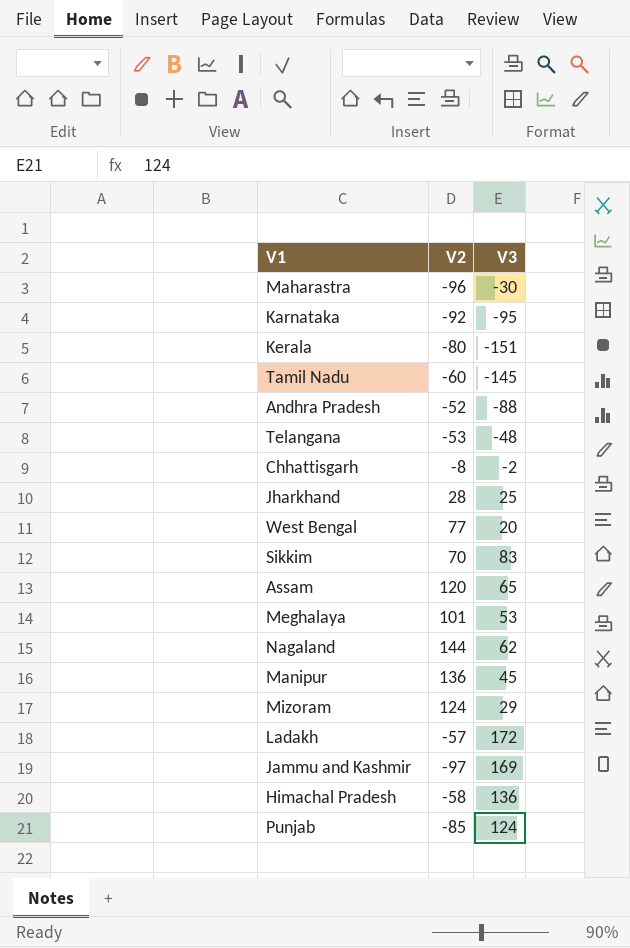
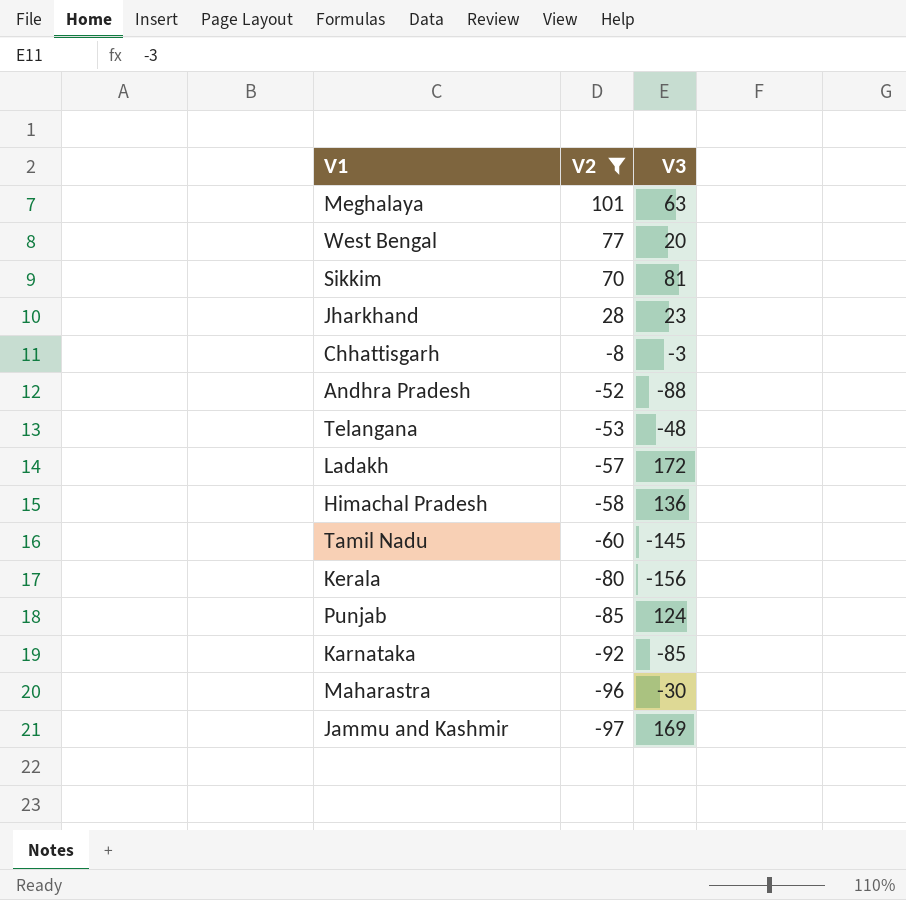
filter: none -> V2 <= 101
row order: none -> V2 descending
Meghalaya | V3: 53 -> 63
Sikkim | V3: 83 -> 81
Jharkhand | V3: 25 -> 23
Chhattisgarh | V3: -2 -> -3
Kerala | V3: -151 -> -156
Karnataka | V3: -95 -> -85

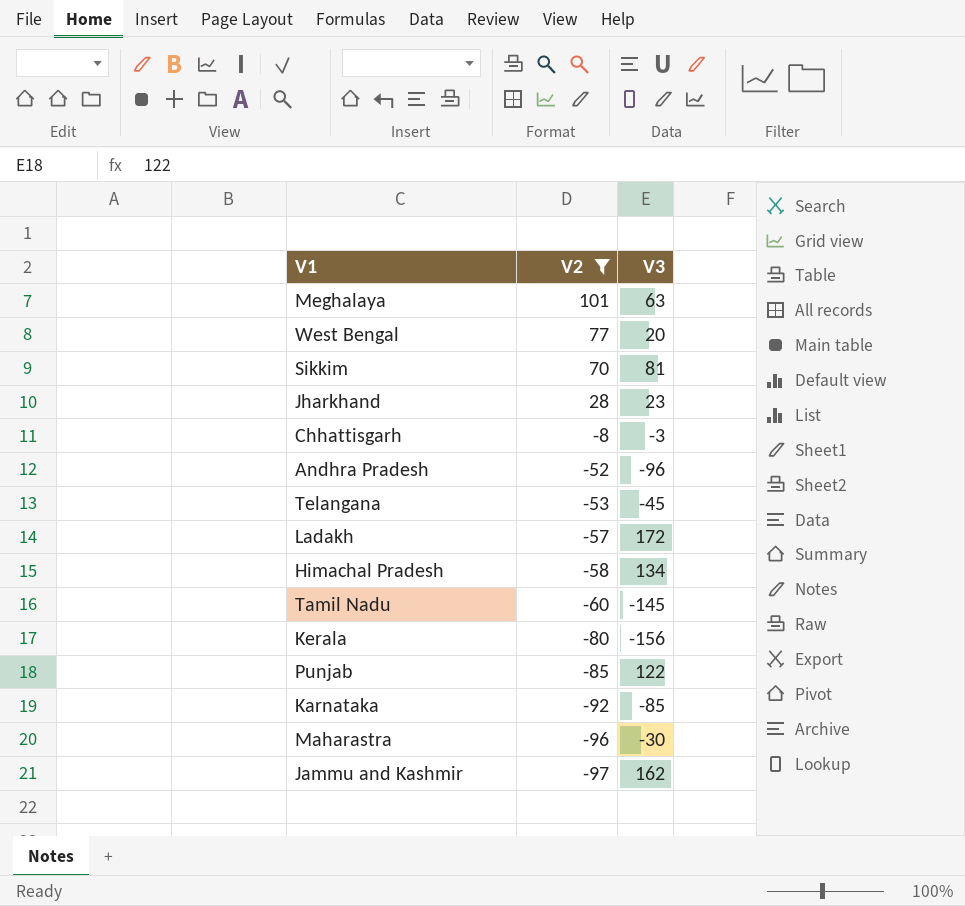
Andhra Pradesh | V3: -88 -> -96
Telangana | V3: -48 -> -45
Himachal Pradesh | V3: 136 -> 134
Punjab | V3: 124 -> 122
Jammu and Kashmir | V3: 169 -> 162

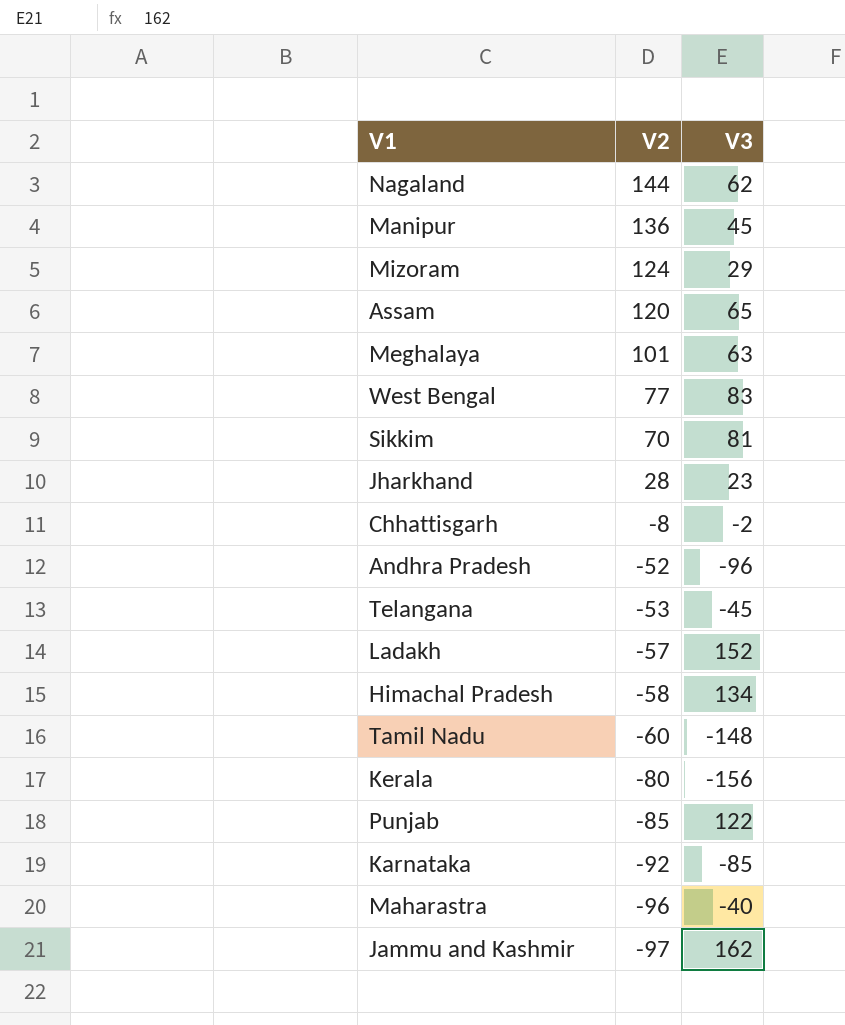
filter: V2 <= 101 -> none
West Bengal | V3: 20 -> 83
Chhattisgarh | V3: -3 -> -2
Ladakh | V3: 172 -> 152
Tamil Nadu | V3: -145 -> -148
Maharastra | V3: -30 -> -40

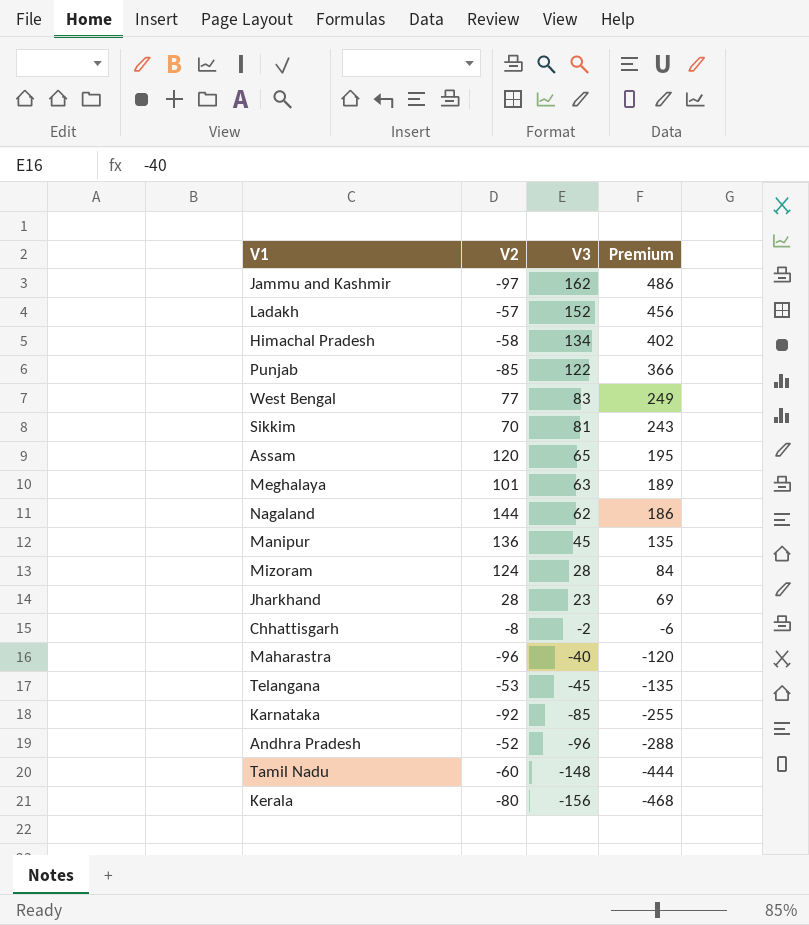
row order: V2 descending -> V3 descending
column Premium | formula: none -> [V3] * 3
Mizoram | V3: 29 -> 28

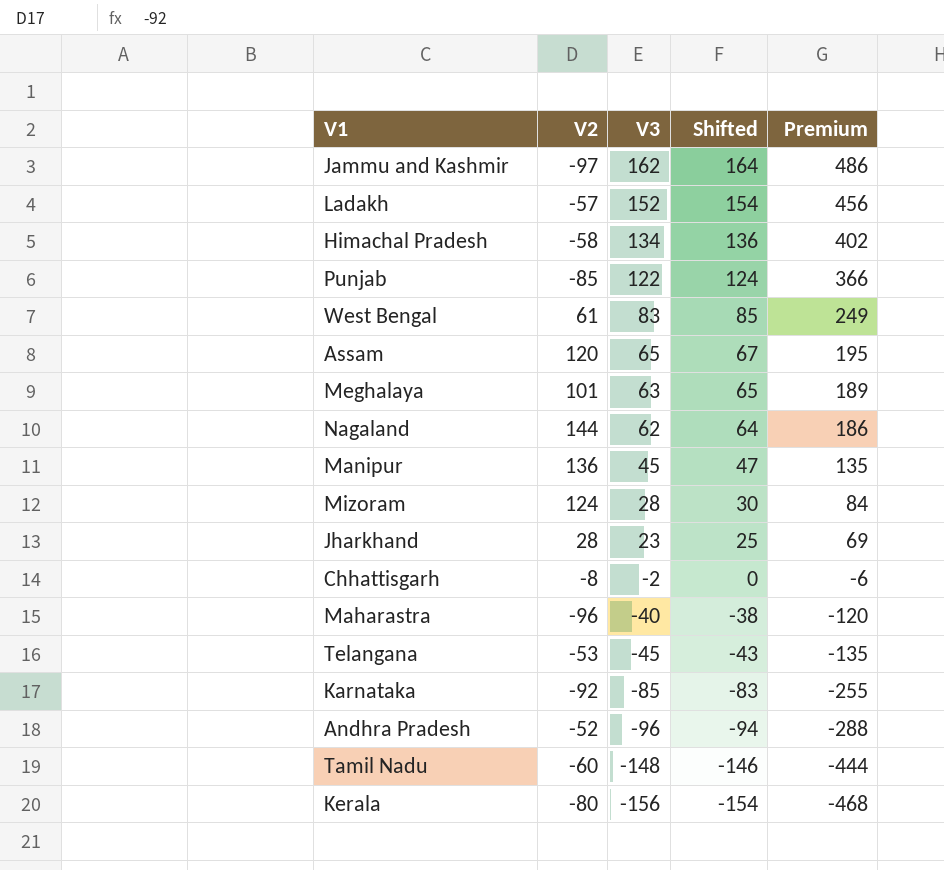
column Shifted | formula: none -> [V3] + 2
row Sikkim: 70 | 81 | 243 -> none
West Bengal | V2: 77 -> 61

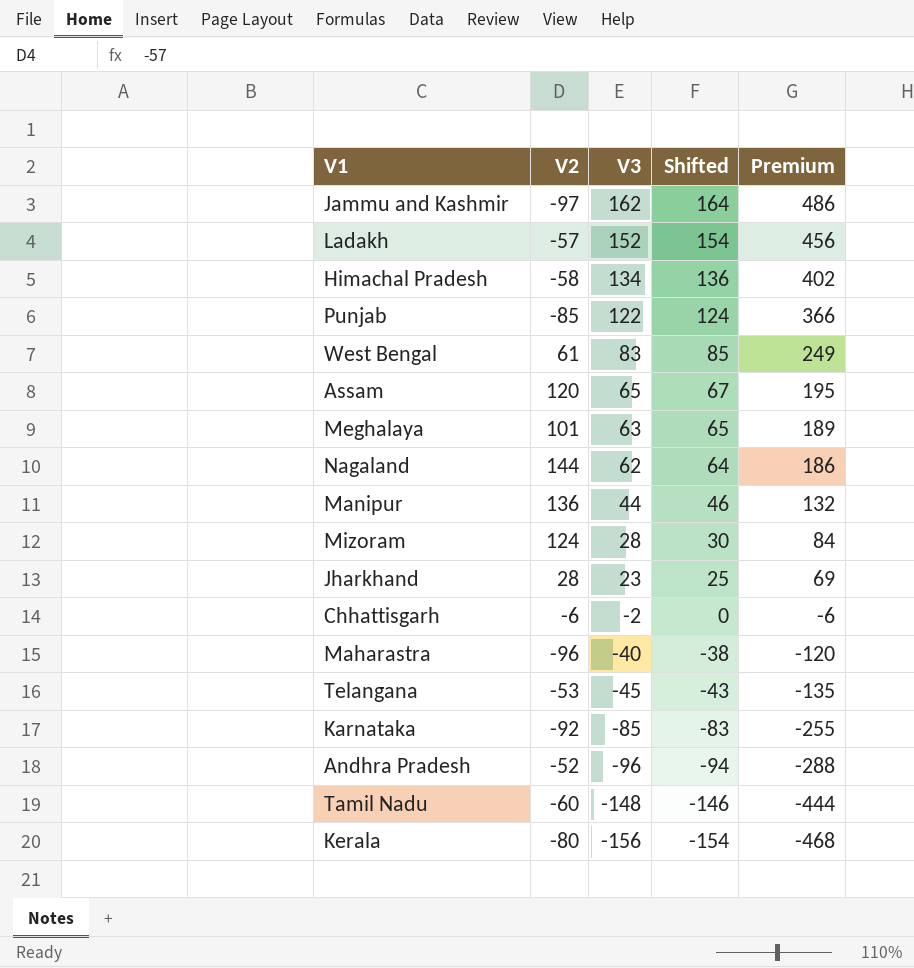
Manipur | V3: 45 -> 44
Manipur | Shifted: 47 -> 46
Manipur | Premium: 135 -> 132
Chhattisgarh | V2: -8 -> -6

